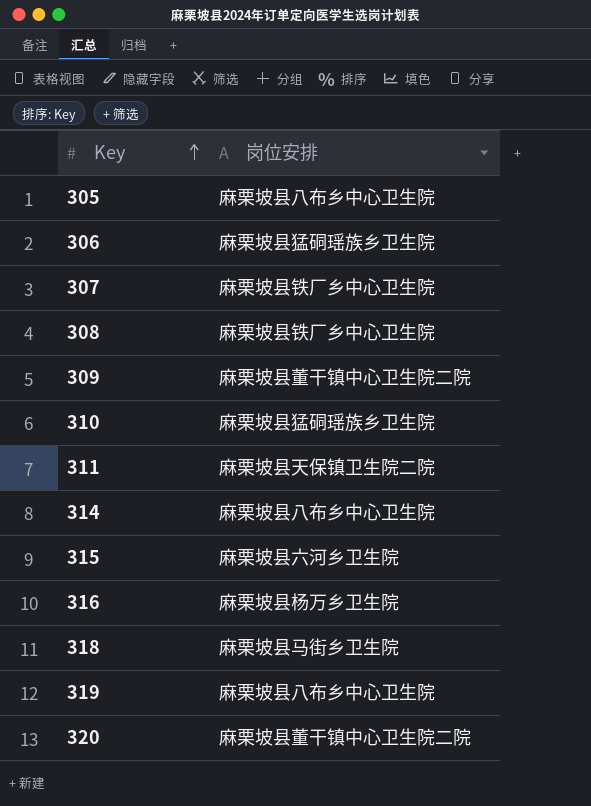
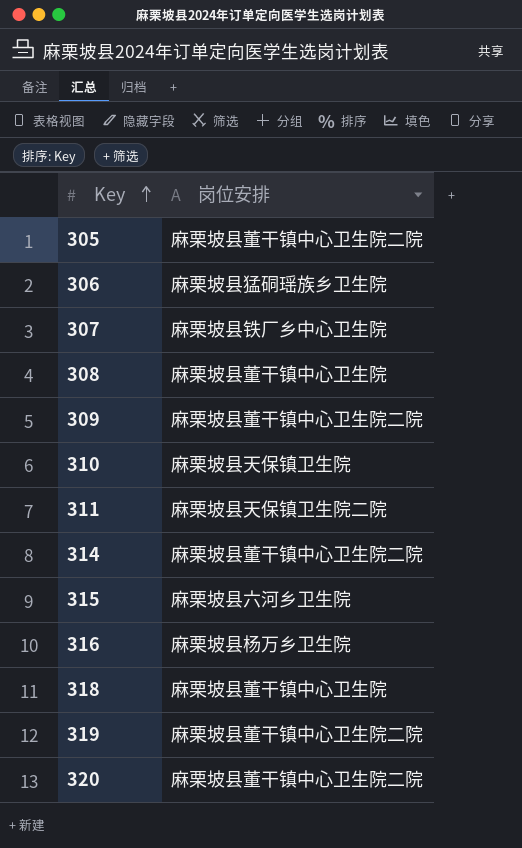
305 | 岗位安排: 麻栗坡县八布乡中心卫生院 -> 麻栗坡县董干镇中心卫生院二院
308 | 岗位安排: 麻栗坡县铁厂乡中心卫生院 -> 麻栗坡县董干镇中心卫生院
310 | 岗位安排: 麻栗坡县猛硐瑶族乡卫生院 -> 麻栗坡县天保镇卫生院
314 | 岗位安排: 麻栗坡县八布乡中心卫生院 -> 麻栗坡县董干镇中心卫生院二院
318 | 岗位安排: 麻栗坡县马街乡卫生院 -> 麻栗坡县董干镇中心卫生院
319 | 岗位安排: 麻栗坡县八布乡中心卫生院 -> 麻栗坡县董干镇中心卫生院二院

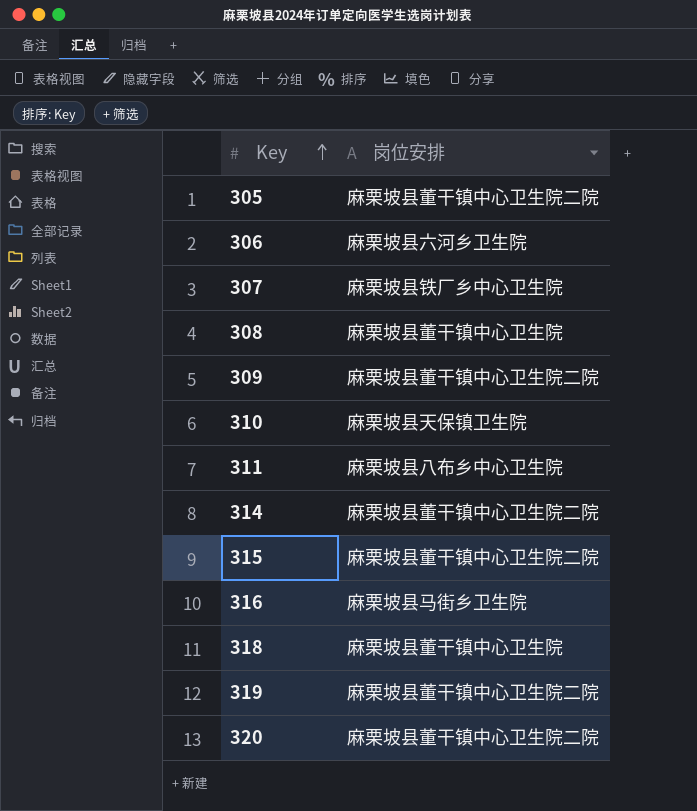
306 | 岗位安排: 麻栗坡县猛硐瑶族乡卫生院 -> 麻栗坡县六河乡卫生院
311 | 岗位安排: 麻栗坡县天保镇卫生院二院 -> 麻栗坡县八布乡中心卫生院
315 | 岗位安排: 麻栗坡县六河乡卫生院 -> 麻栗坡县董干镇中心卫生院二院
316 | 岗位安排: 麻栗坡县杨万乡卫生院 -> 麻栗坡县马街乡卫生院

